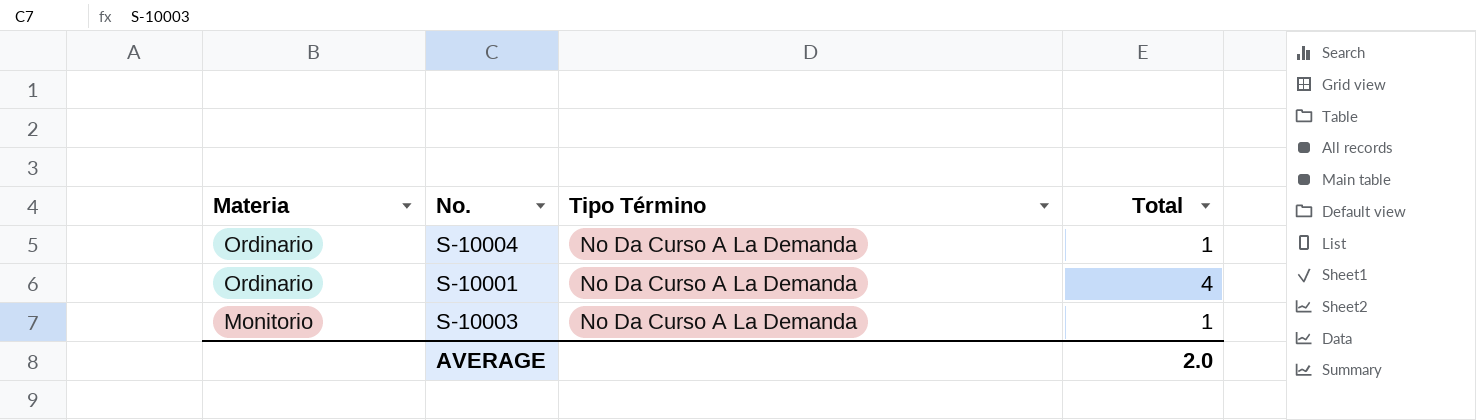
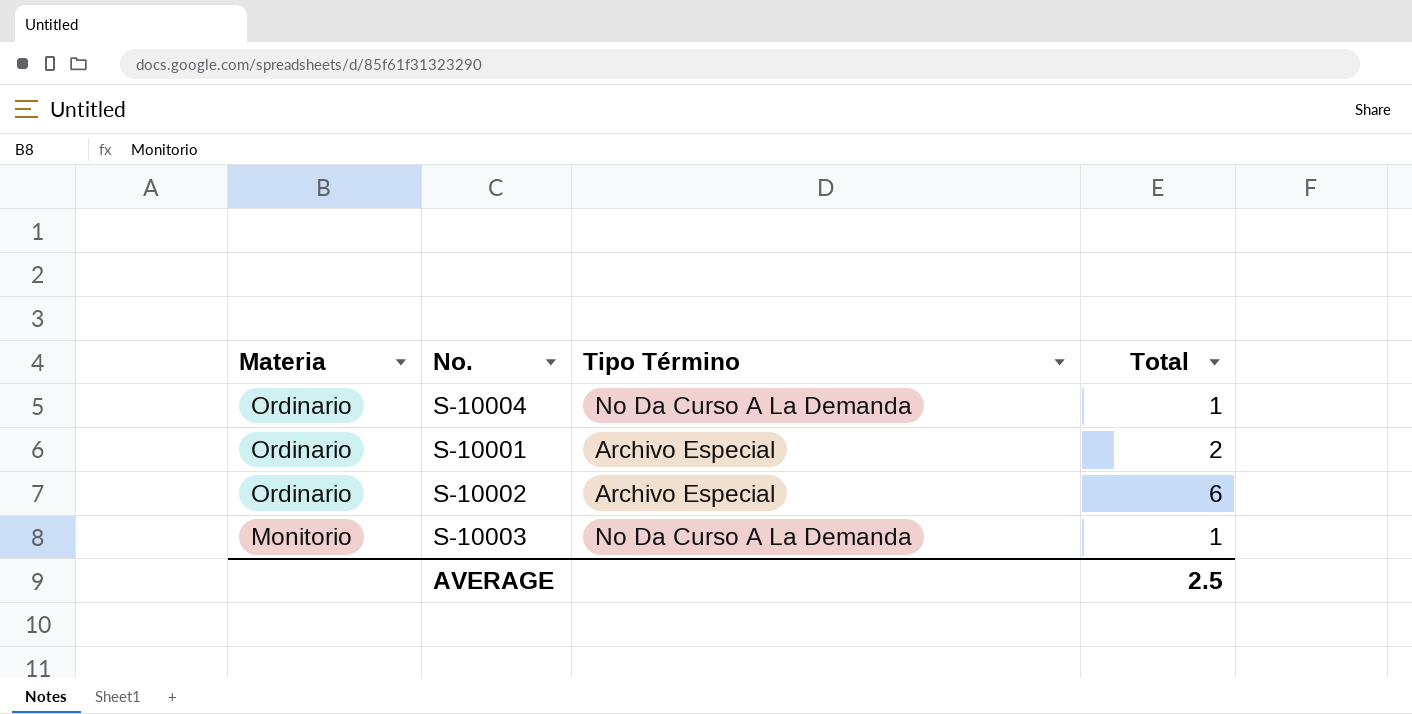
S-10001 | Tipo Término: No Da Curso A La Demanda -> Archivo Especial
S-10001 | Total: 4 -> 2
row S-10002: none -> Ordinario | Archivo Especial | 6
AVERAGE | Total: 2.0 -> 2.5

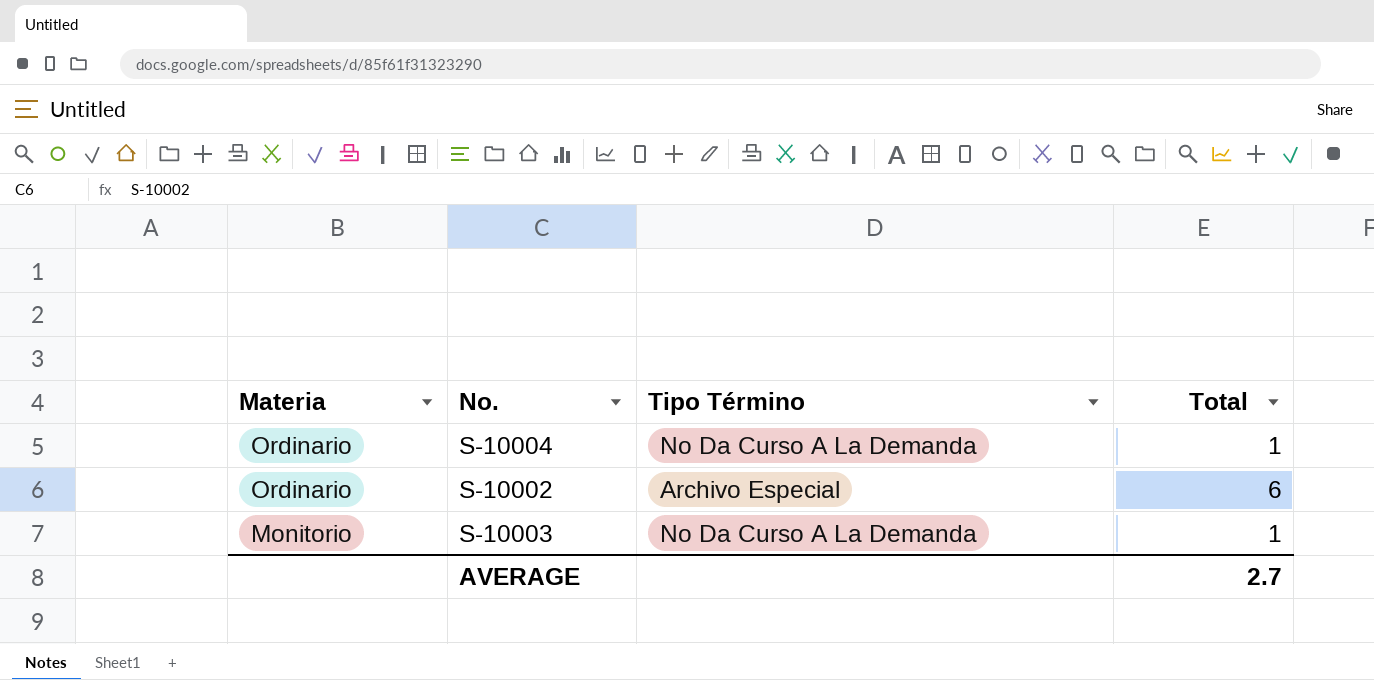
row S-10001: Ordinario | Archivo Especial | 2 -> none
AVERAGE | Total: 2.5 -> 2.7

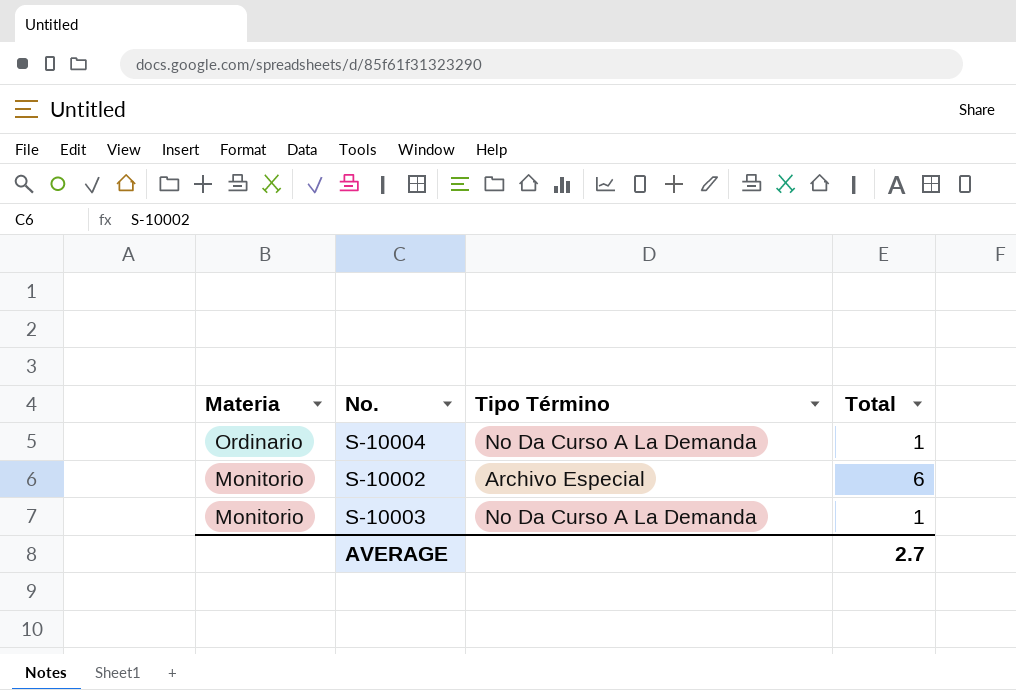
S-10002 | Materia: Ordinario -> Monitorio

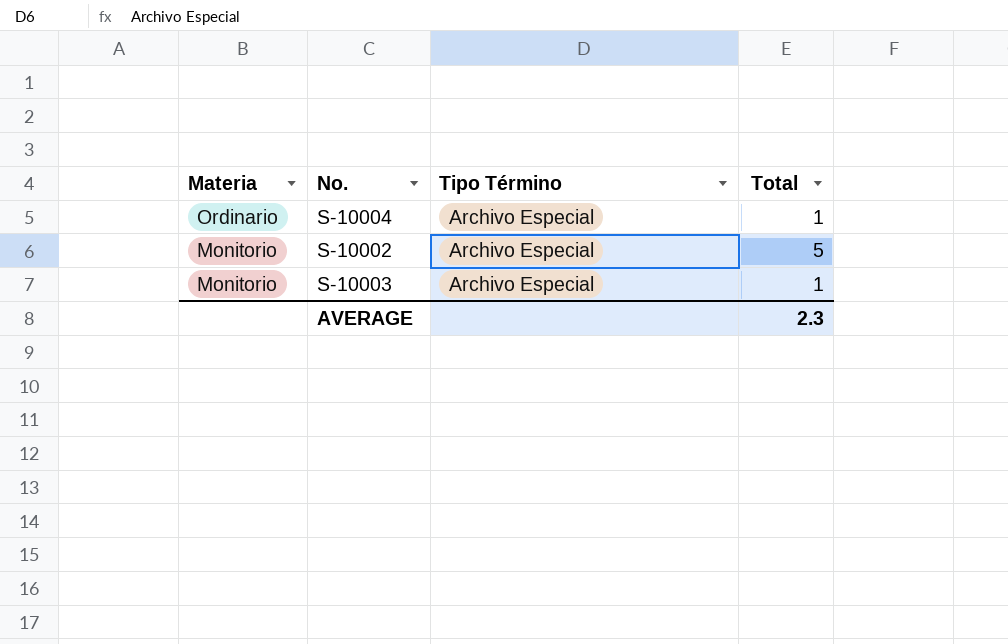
S-10004 | Tipo Término: No Da Curso A La Demanda -> Archivo Especial
S-10002 | Total: 6 -> 5
S-10003 | Tipo Término: No Da Curso A La Demanda -> Archivo Especial
AVERAGE | Total: 2.7 -> 2.3

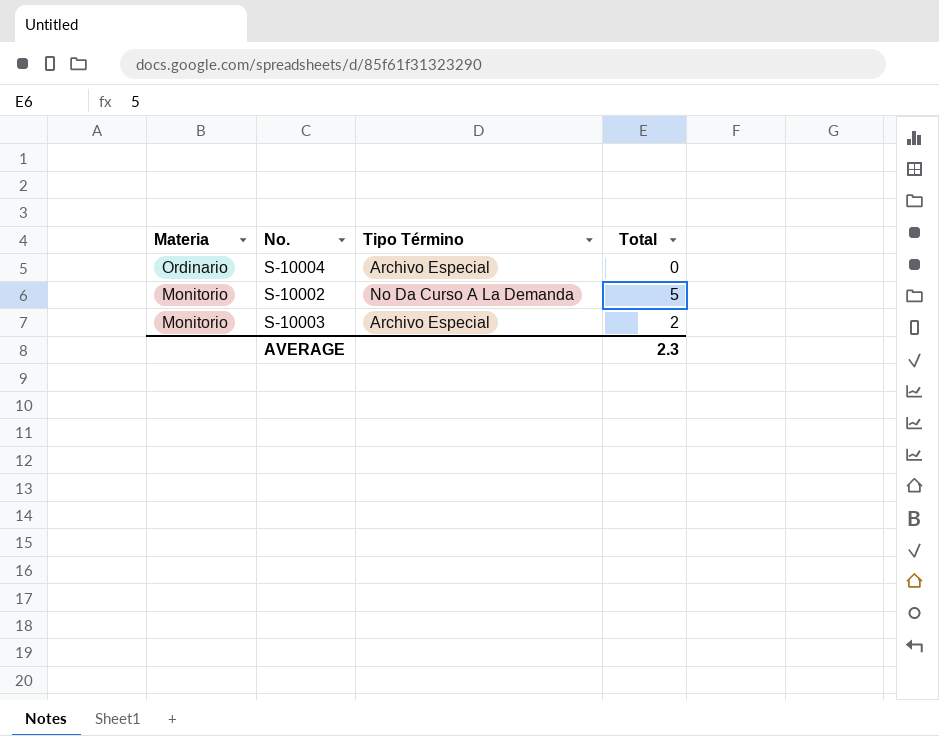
S-10004 | Total: 1 -> 0
S-10002 | Tipo Término: Archivo Especial -> No Da Curso A La Demanda
S-10003 | Total: 1 -> 2

